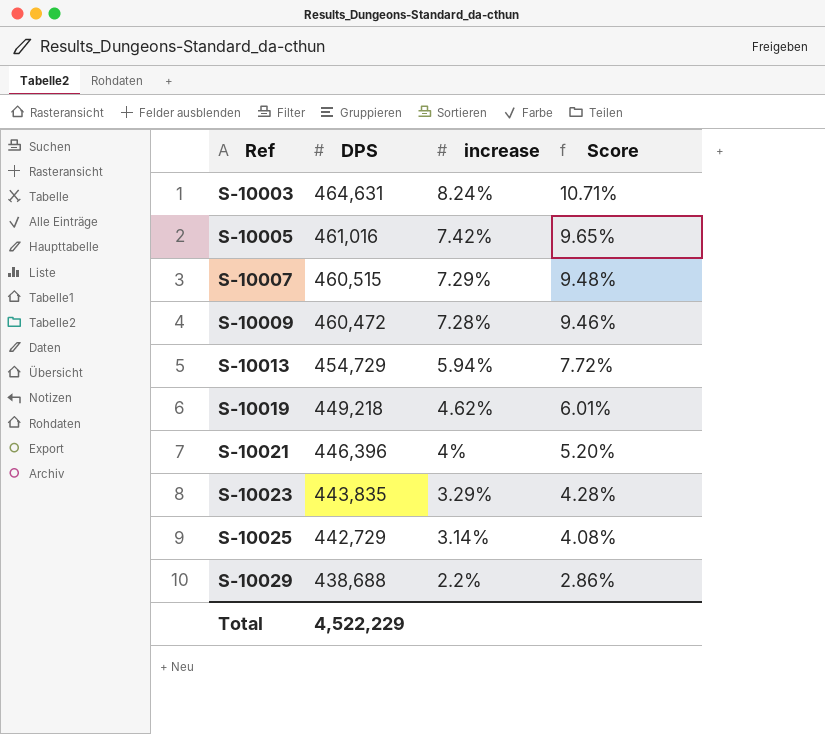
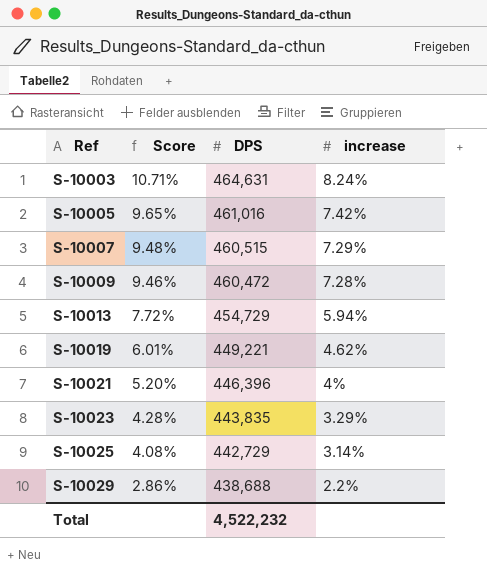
column Score | position: 4 -> 2
S-10019 | DPS: 449,218 -> 449,221
Total | DPS: 4,522,229 -> 4,522,232

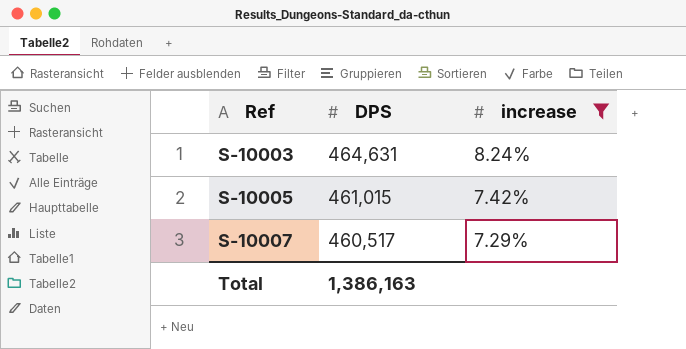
filter: none -> increase >= 7.29%
column Score | formula: [increase] * 1.3 -> none
S-10005 | DPS: 461,016 -> 461,015
S-10007 | DPS: 460,515 -> 460,517
Total | DPS: 4,522,232 -> 1,386,163

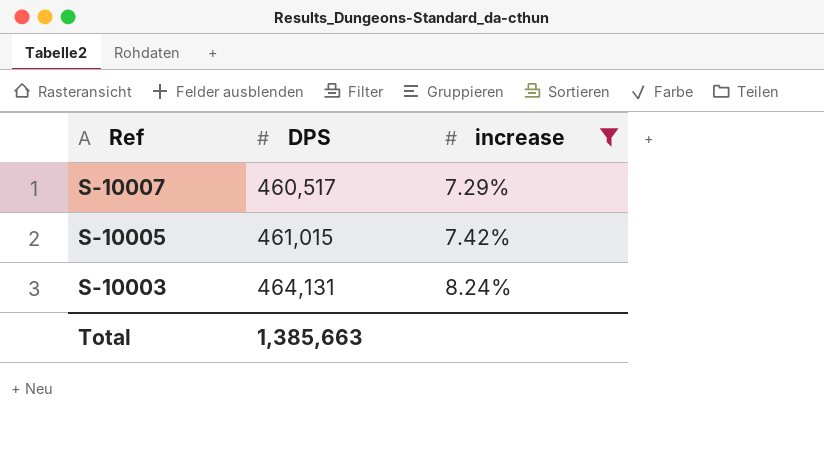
row order: Ref ascending -> Ref descending
S-10003 | DPS: 464,631 -> 464,131
Total | DPS: 1,386,163 -> 1,385,663

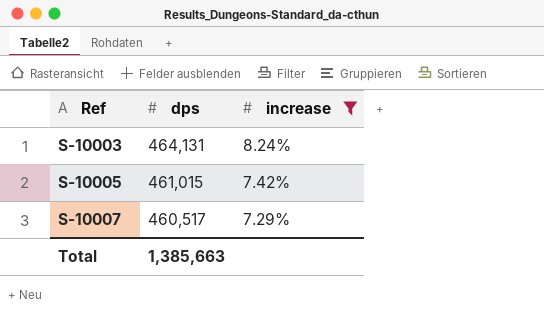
row order: Ref descending -> Ref ascending
column name: DPS -> dps

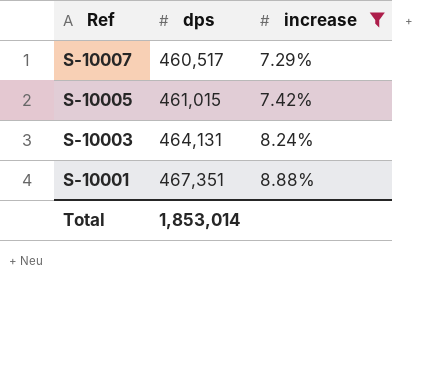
row order: Ref ascending -> Ref descending
row S-10001: none -> 467,351 | 8.88%
Total | dps: 1,385,663 -> 1,853,014

